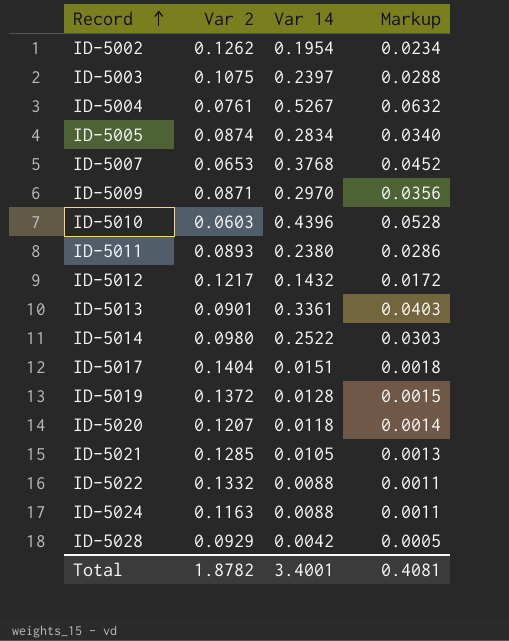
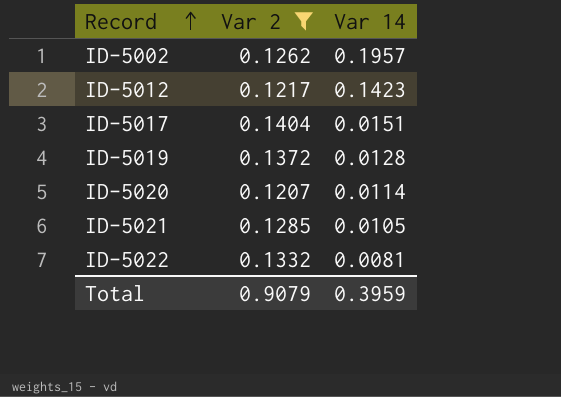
filter: none -> Var 2 >= 0.1207
column Markup | formula: [Var 14] * 0.12 -> none
ID-5002 | Var 14: 0.1954 -> 0.1957
ID-5012 | Var 14: 0.1432 -> 0.1423
ID-5020 | Var 14: 0.0118 -> 0.0114
ID-5022 | Var 14: 0.0088 -> 0.0081
Total | Var 2: 1.8782 -> 0.9079
Total | Var 14: 3.4001 -> 0.3959

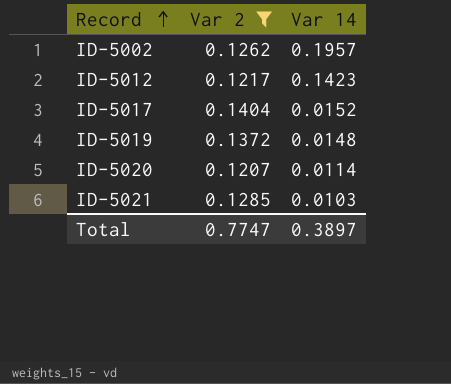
row ID-5022: 0.1332 | 0.0081 -> none
ID-5017 | Var 14: 0.0151 -> 0.0152
ID-5019 | Var 14: 0.0128 -> 0.0148
ID-5021 | Var 14: 0.0105 -> 0.0103
Total | Var 2: 0.9079 -> 0.7747
Total | Var 14: 0.3959 -> 0.3897

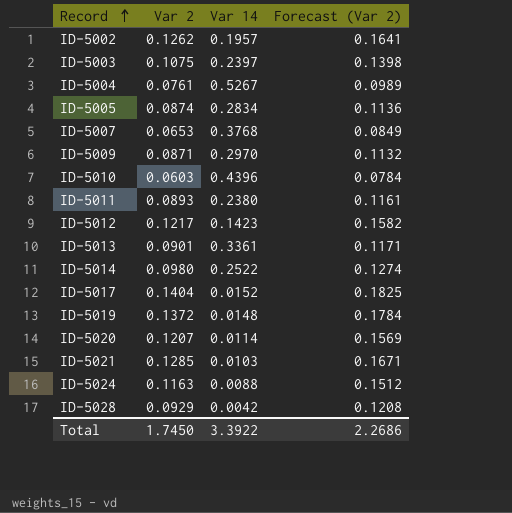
filter: Var 2 >= 0.1207 -> none
column Forecast (Var 2) | formula: none -> [Var 2] * 1.3
Total | Var 2: 0.7747 -> 1.7450
Total | Var 14: 0.3897 -> 3.3922

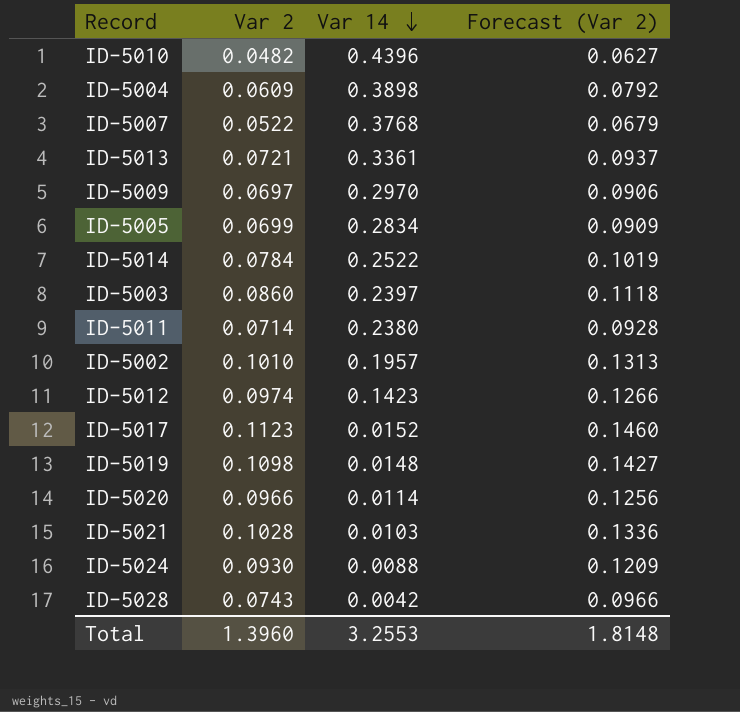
row order: Record ascending -> Var 14 descending
ID-5010 | Var 2: 0.0603 -> 0.0482
ID-5010 | Forecast (Var 2): 0.0784 -> 0.0627
ID-5004 | Var 2: 0.0761 -> 0.0609
ID-5004 | Var 14: 0.5267 -> 0.3898
ID-5004 | Forecast (Var 2): 0.0989 -> 0.0792
ID-5007 | Var 2: 0.0653 -> 0.0522
ID-5007 | Forecast (Var 2): 0.0849 -> 0.0679
ID-5013 | Var 2: 0.0901 -> 0.0721
ID-5013 | Forecast (Var 2): 0.1171 -> 0.0937
ID-5009 | Var 2: 0.0871 -> 0.0697
ID-5009 | Forecast (Var 2): 0.1132 -> 0.0906
ID-5005 | Var 2: 0.0874 -> 0.0699
ID-5005 | Forecast (Var 2): 0.1136 -> 0.0909
ID-5014 | Var 2: 0.0980 -> 0.0784
ID-5014 | Forecast (Var 2): 0.1274 -> 0.1019
ID-5003 | Var 2: 0.1075 -> 0.0860
ID-5003 | Forecast (Var 2): 0.1398 -> 0.1118
ID-5011 | Var 2: 0.0893 -> 0.0714
ID-5011 | Forecast (Var 2): 0.1161 -> 0.0928
ID-5002 | Var 2: 0.1262 -> 0.1010
ID-5002 | Forecast (Var 2): 0.1641 -> 0.1313
ID-5012 | Var 2: 0.1217 -> 0.0974
ID-5012 | Forecast (Var 2): 0.1582 -> 0.1266
ID-5017 | Var 2: 0.1404 -> 0.1123
ID-5017 | Forecast (Var 2): 0.1825 -> 0.1460
ID-5019 | Var 2: 0.1372 -> 0.1098
ID-5019 | Forecast (Var 2): 0.1784 -> 0.1427
ID-5020 | Var 2: 0.1207 -> 0.0966
ID-5020 | Forecast (Var 2): 0.1569 -> 0.1256
ID-5021 | Var 2: 0.1285 -> 0.1028
ID-5021 | Forecast (Var 2): 0.1671 -> 0.1336
ID-5024 | Var 2: 0.1163 -> 0.0930
ID-5024 | Forecast (Var 2): 0.1512 -> 0.1209
ID-5028 | Var 2: 0.0929 -> 0.0743
ID-5028 | Forecast (Var 2): 0.1208 -> 0.0966
Total | Var 2: 1.7450 -> 1.3960
Total | Var 14: 3.3922 -> 3.2553
Total | Forecast (Var 2): 2.2686 -> 1.8148

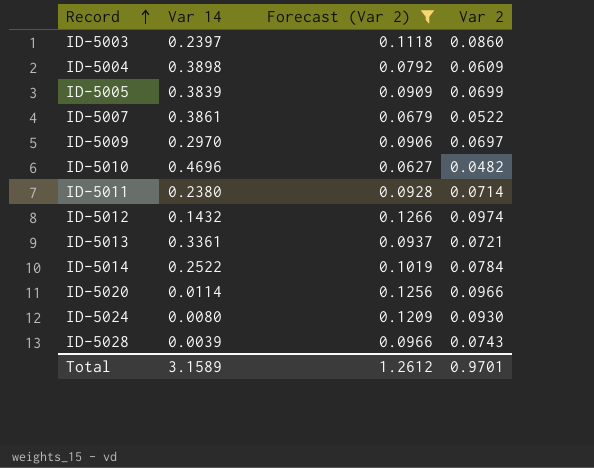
filter: none -> Forecast (Var 2) <= 0.1266
row order: Var 14 descending -> Record ascending
column Var 2 | position: 2 -> 4
ID-5005 | Var 14: 0.2834 -> 0.3839
ID-5007 | Var 14: 0.3768 -> 0.3861
ID-5010 | Var 14: 0.4396 -> 0.4696
ID-5012 | Var 14: 0.1423 -> 0.1432
ID-5024 | Var 14: 0.0088 -> 0.0080
ID-5028 | Var 14: 0.0042 -> 0.0039
Total | Var 14: 3.2553 -> 3.1589
Total | Forecast (Var 2): 1.8148 -> 1.2612
Total | Var 2: 1.3960 -> 0.9701

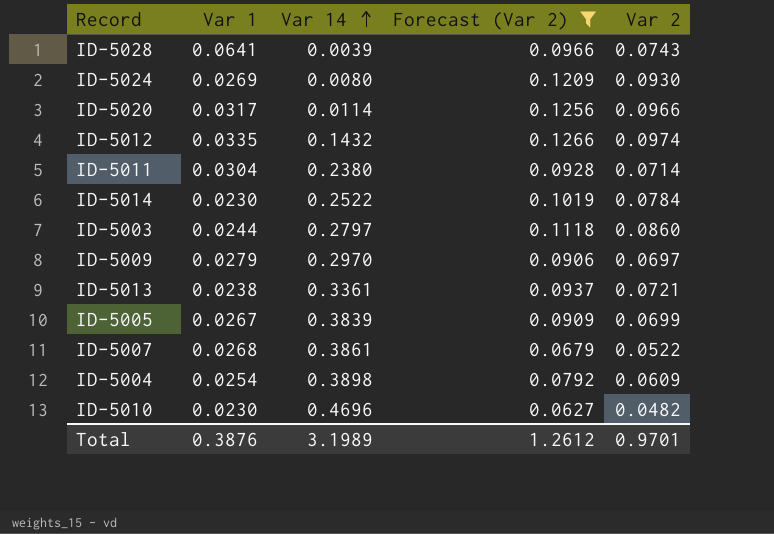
row order: Record ascending -> Var 14 ascending
column Var 1 | position: none -> 2
ID-5003 | Var 14: 0.2397 -> 0.2797
Total | Var 14: 3.1589 -> 3.1989

